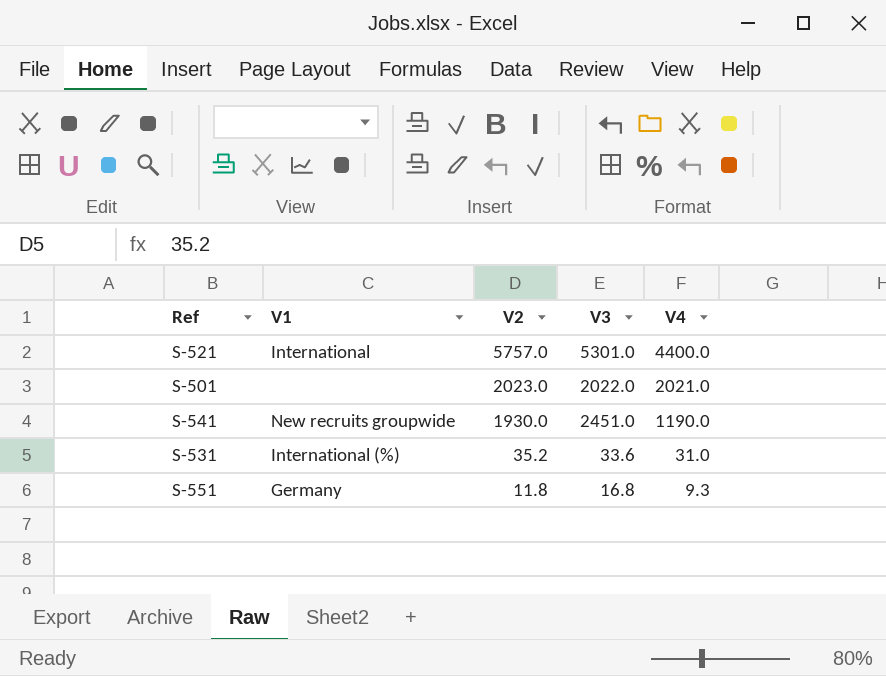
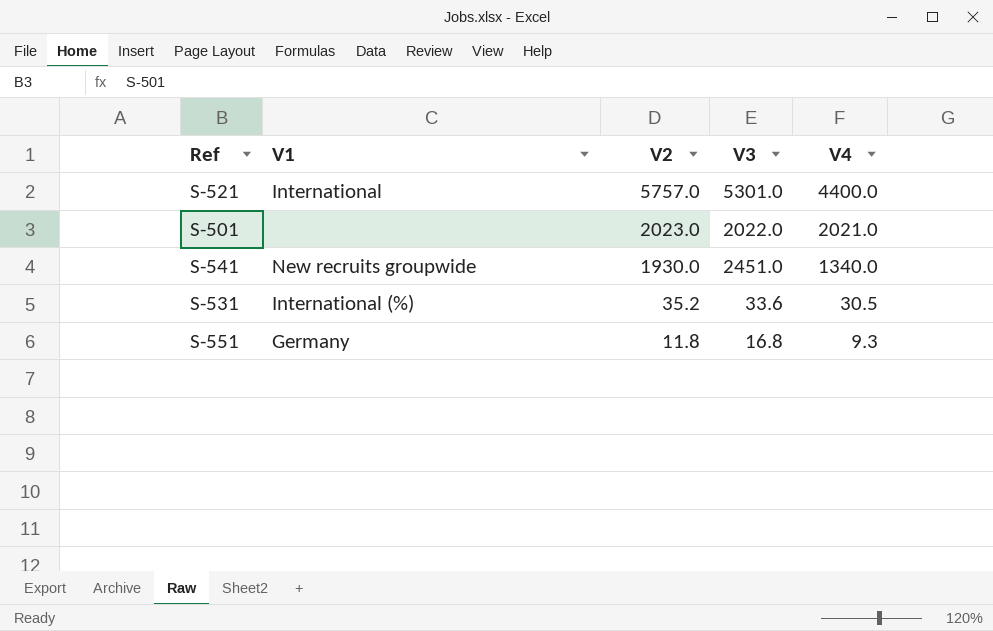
S-541 | V4: 1190.0 -> 1340.0
S-531 | V4: 31.0 -> 30.5

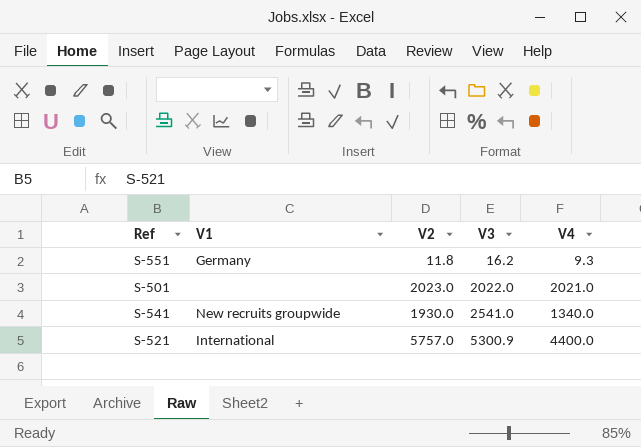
row order: V2 descending -> V3 ascending
row S-531: International (%) | 35.2 | 33.6 | 30.5 -> none
S-551 | V3: 16.8 -> 16.2
S-541 | V3: 2451.0 -> 2541.0
S-521 | V3: 5301.0 -> 5300.9

